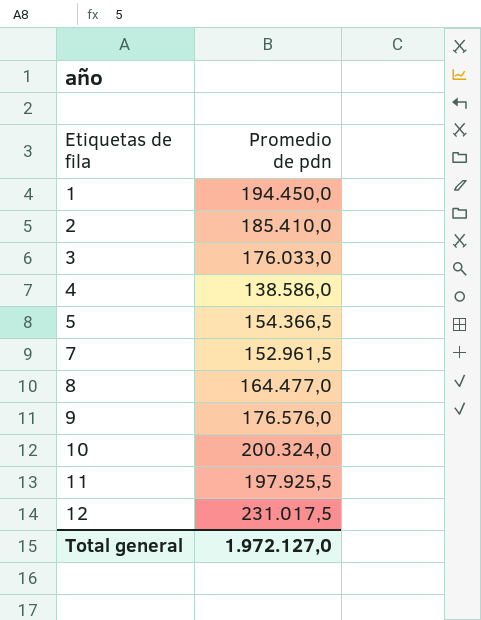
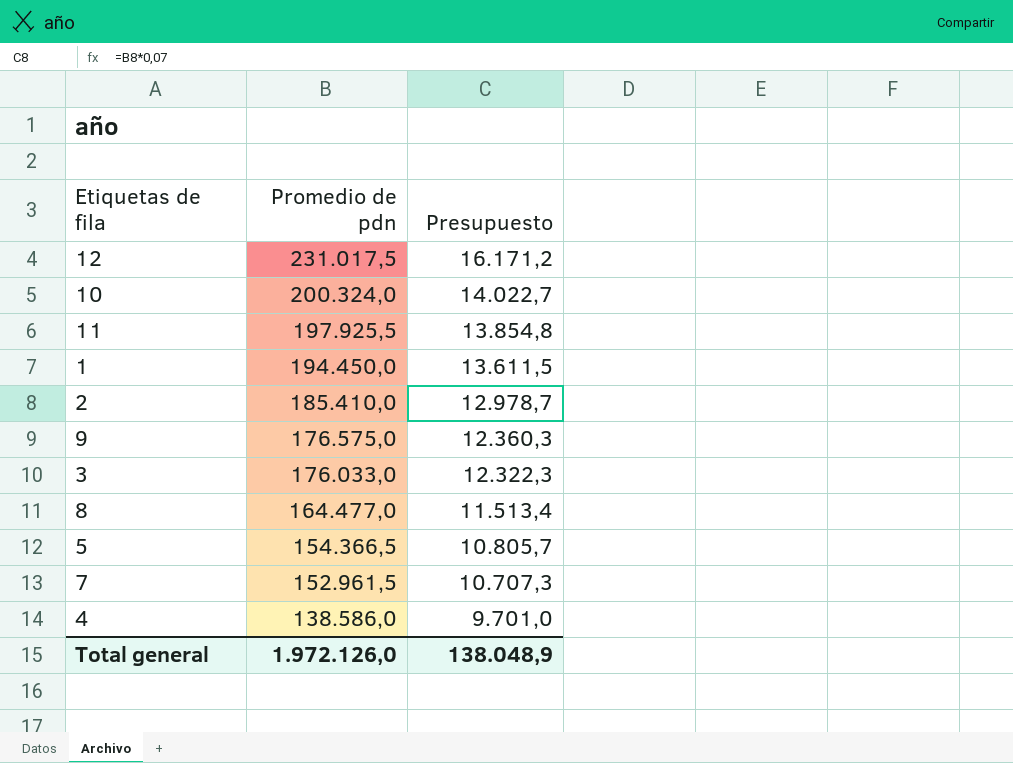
row order: Etiquetas de fila ascending -> Promedio de pdn descending
column Presupuesto | formula: none -> [Promedio de pdn] * 0,07
9 | Promedio de pdn: 176.576,0 -> 176.575,0
Total general | Promedio de pdn: 1.972.127,0 -> 1.972.126,0

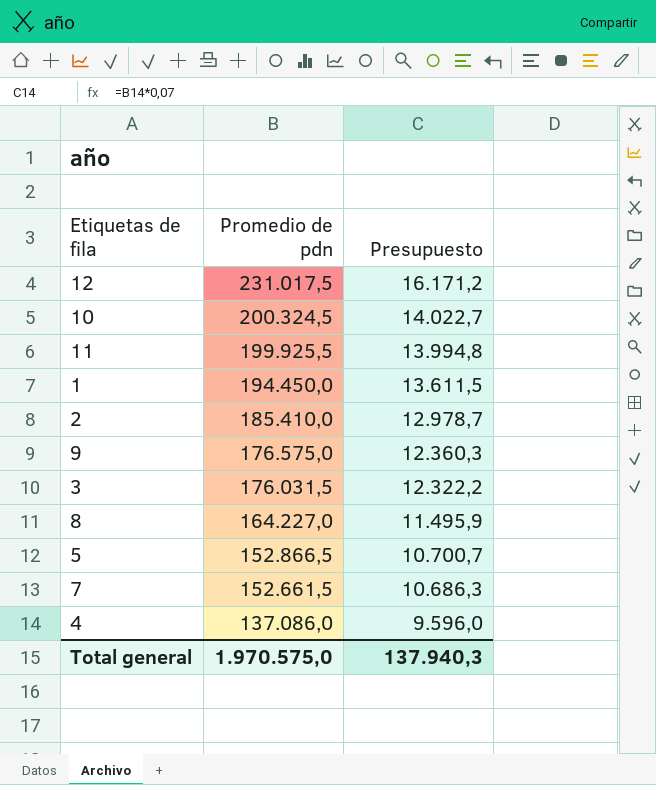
10 | Promedio de pdn: 200.324,0 -> 200.324,5
11 | Promedio de pdn: 197.925,5 -> 199.925,5
11 | Presupuesto: 13.854,8 -> 13.994,8
3 | Promedio de pdn: 176.033,0 -> 176.031,5
3 | Presupuesto: 12.322,3 -> 12.322,2
8 | Promedio de pdn: 164.477,0 -> 164.227,0
8 | Presupuesto: 11.513,4 -> 11.495,9
5 | Promedio de pdn: 154.366,5 -> 152.866,5
5 | Presupuesto: 10.805,7 -> 10.700,7
7 | Promedio de pdn: 152.961,5 -> 152.661,5
7 | Presupuesto: 10.707,3 -> 10.686,3
4 | Promedio de pdn: 138.586,0 -> 137.086,0
4 | Presupuesto: 9.701,0 -> 9.596,0
Total general | Promedio de pdn: 1.972.126,0 -> 1.970.575,0
Total general | Presupuesto: 138.048,9 -> 137.940,3

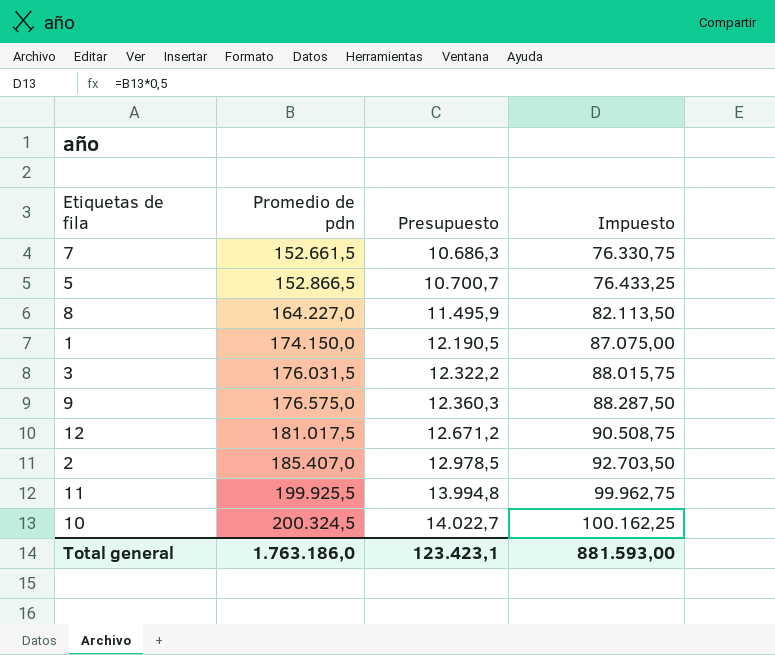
row order: Promedio de pdn descending -> Promedio de pdn ascending
column Impuesto | formula: none -> [Promedio de pdn] * 0,5
row 4: 137.086,0 | 9.596,0 -> none
1 | Promedio de pdn: 194.450,0 -> 174.150,0
1 | Presupuesto: 13.611,5 -> 12.190,5
12 | Promedio de pdn: 231.017,5 -> 181.017,5
12 | Presupuesto: 16.171,2 -> 12.671,2
2 | Promedio de pdn: 185.410,0 -> 185.407,0
2 | Presupuesto: 12.978,7 -> 12.978,5
Total general | Promedio de pdn: 1.970.575,0 -> 1.763.186,0
Total general | Presupuesto: 137.940,3 -> 123.423,1

